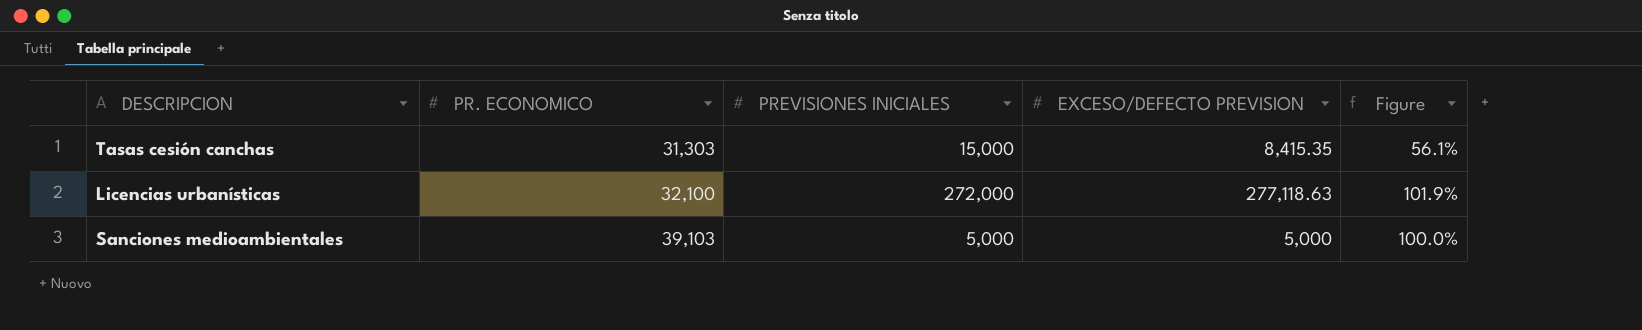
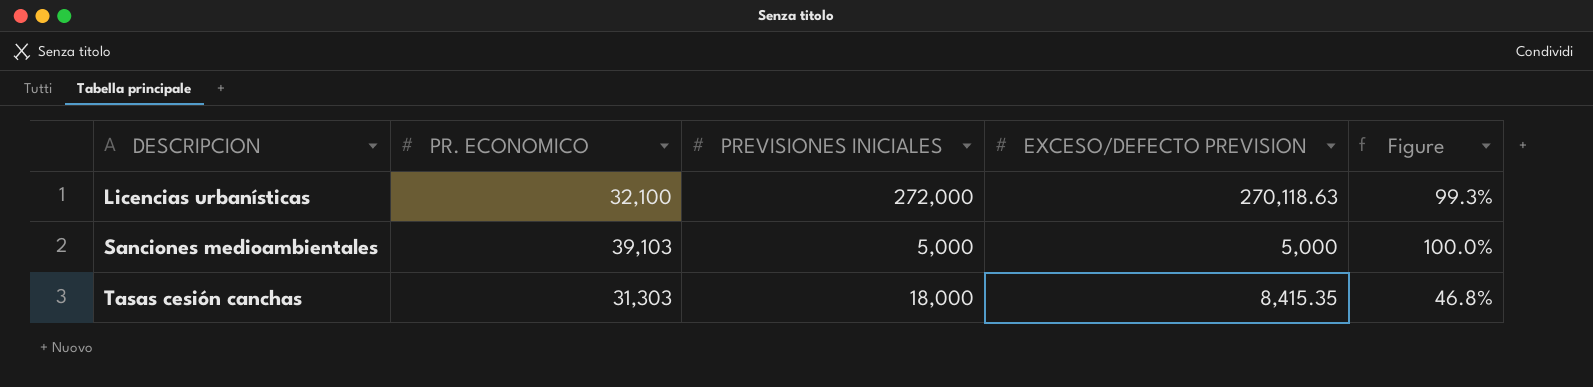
row order: PR. ECONOMICO ascending -> DESCRIPCION ascending
Licencias urbanísticas | EXCESO/DEFECTO PREVISION: 277,118.63 -> 270,118.63
Licencias urbanísticas | Figure: 101.9% -> 99.3%
Tasas cesión canchas | PREVISIONES INICIALES: 15,000 -> 18,000
Tasas cesión canchas | Figure: 56.1% -> 46.8%

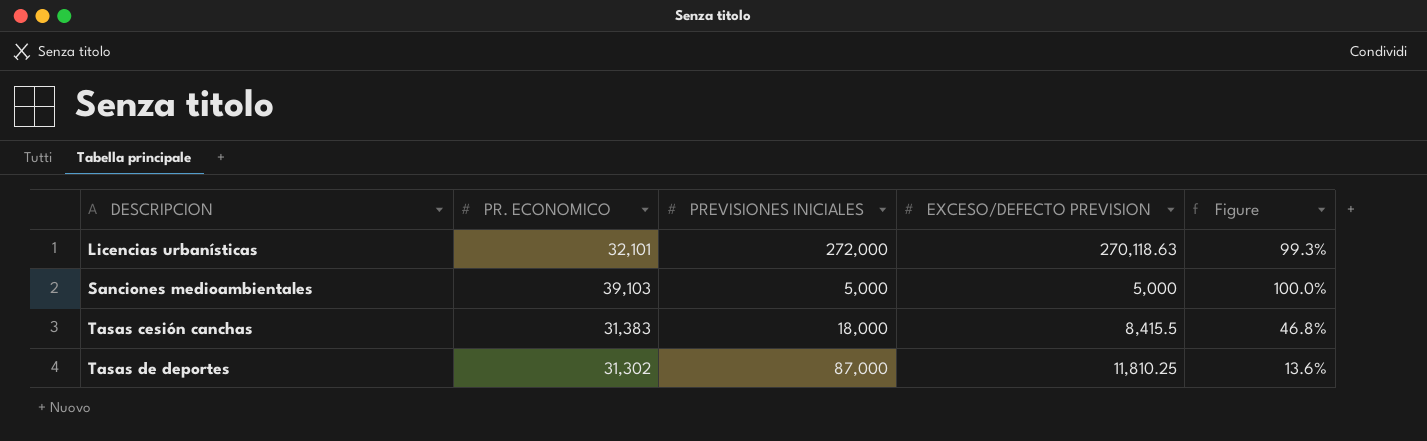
Licencias urbanísticas | PR. ECONOMICO: 32,100 -> 32,101
Tasas cesión canchas | PR. ECONOMICO: 31,303 -> 31,383
Tasas cesión canchas | EXCESO/DEFECTO PREVISION: 8,415.35 -> 8,415.5
row Tasas de deportes: none -> 31,302 | 87,000 | 11,810.25 | 13.6%

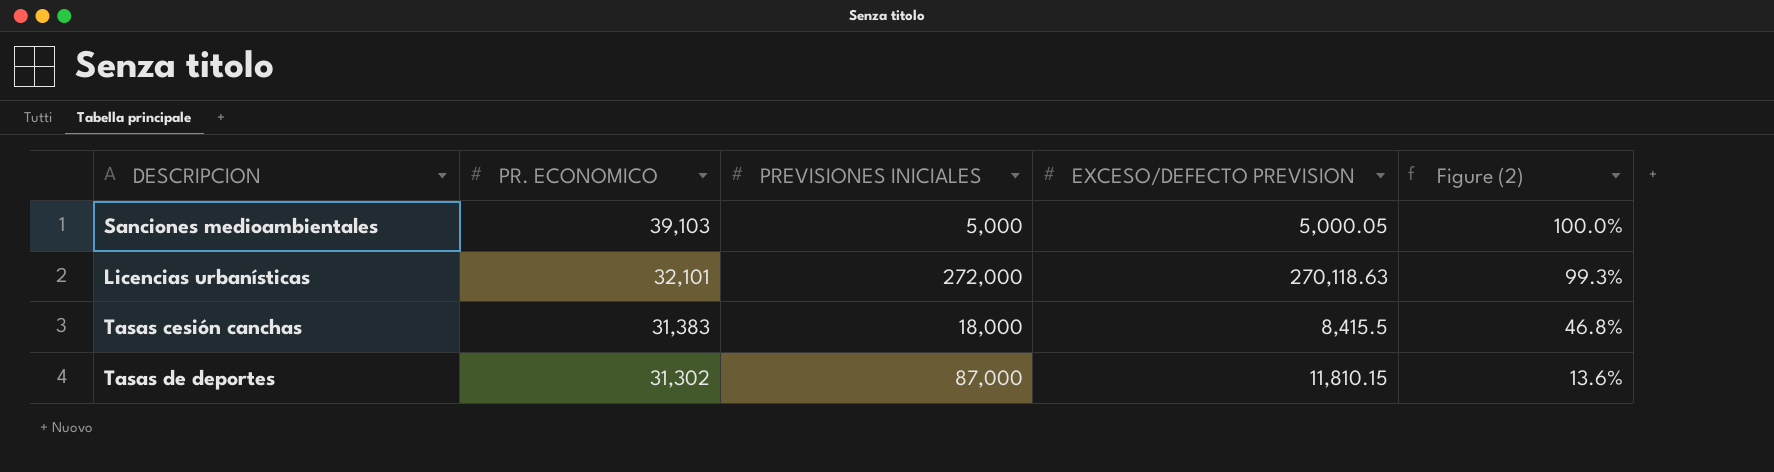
row order: DESCRIPCION ascending -> PR. ECONOMICO descending
column name: Figure -> Figure (2)
Sanciones medioambientales | EXCESO/DEFECTO PREVISION: 5,000 -> 5,000.05
Tasas de deportes | EXCESO/DEFECTO PREVISION: 11,810.25 -> 11,810.15

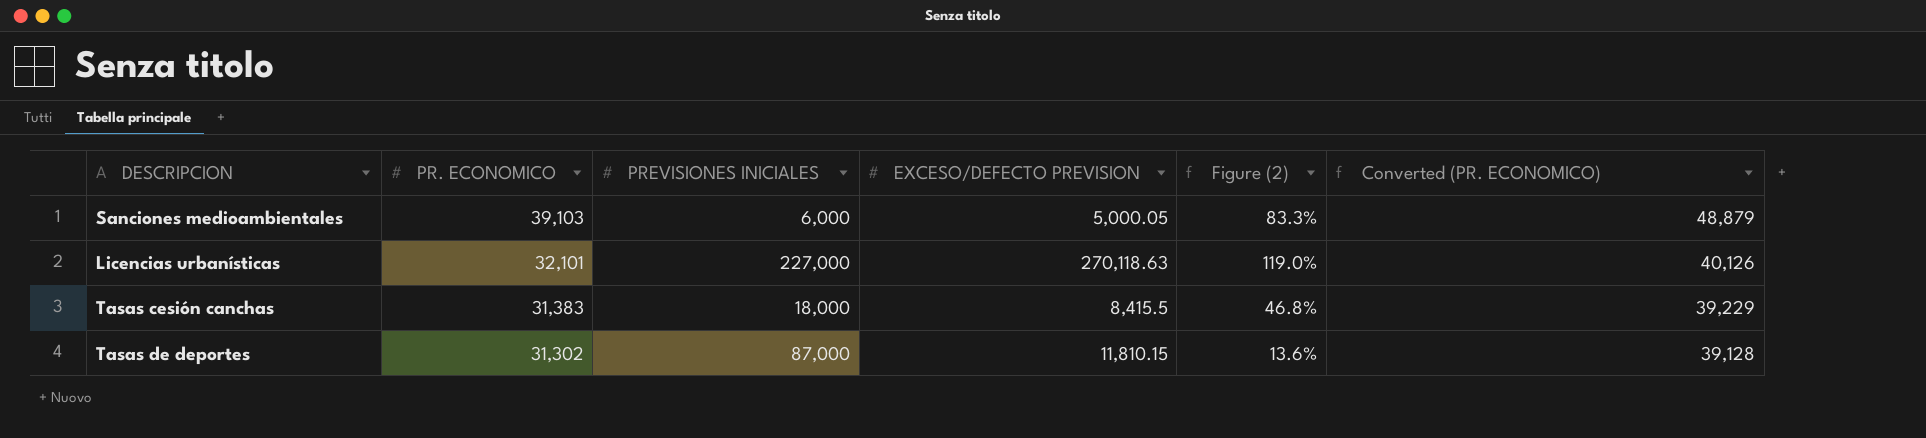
column Converted (PR. ECONOMICO) | formula: none -> [PR. ECONOMICO] * 1.25
Sanciones medioambientales | PREVISIONES INICIALES: 5,000 -> 6,000
Sanciones medioambientales | Figure (2): 100.0% -> 83.3%
Licencias urbanísticas | PREVISIONES INICIALES: 272,000 -> 227,000
Licencias urbanísticas | Figure (2): 99.3% -> 119.0%

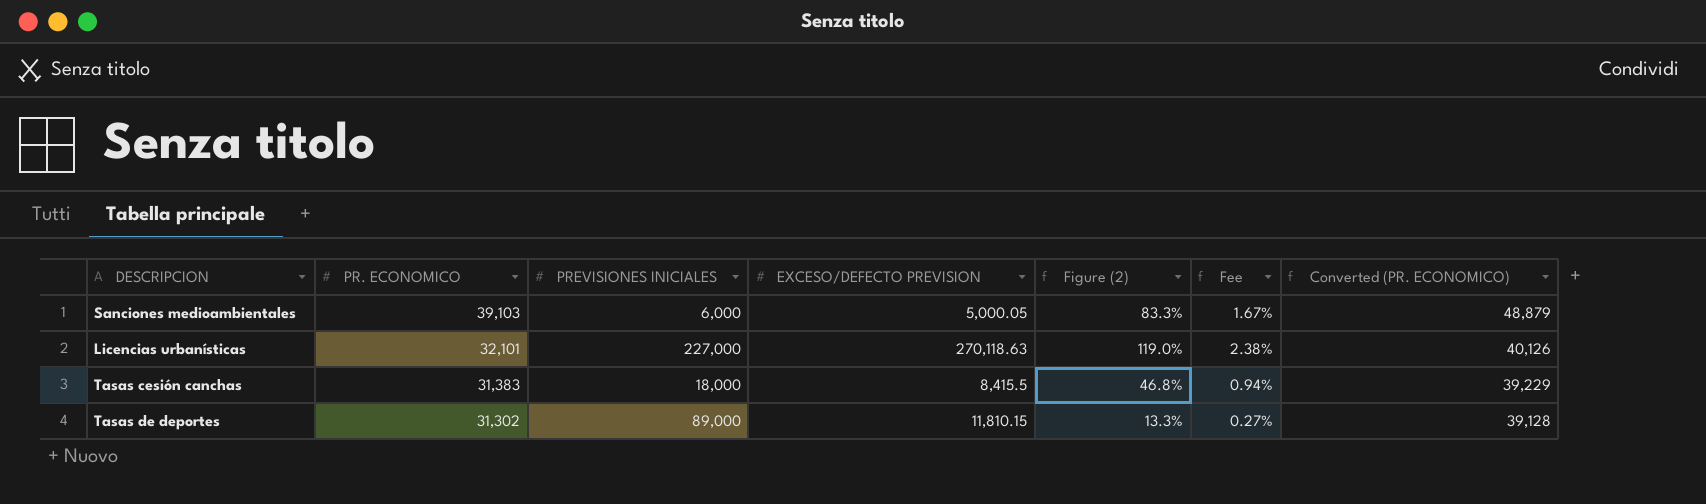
column Fee | formula: none -> [Figure (2)] * 0.02
Tasas de deportes | PREVISIONES INICIALES: 87,000 -> 89,000
Tasas de deportes | Figure (2): 13.6% -> 13.3%

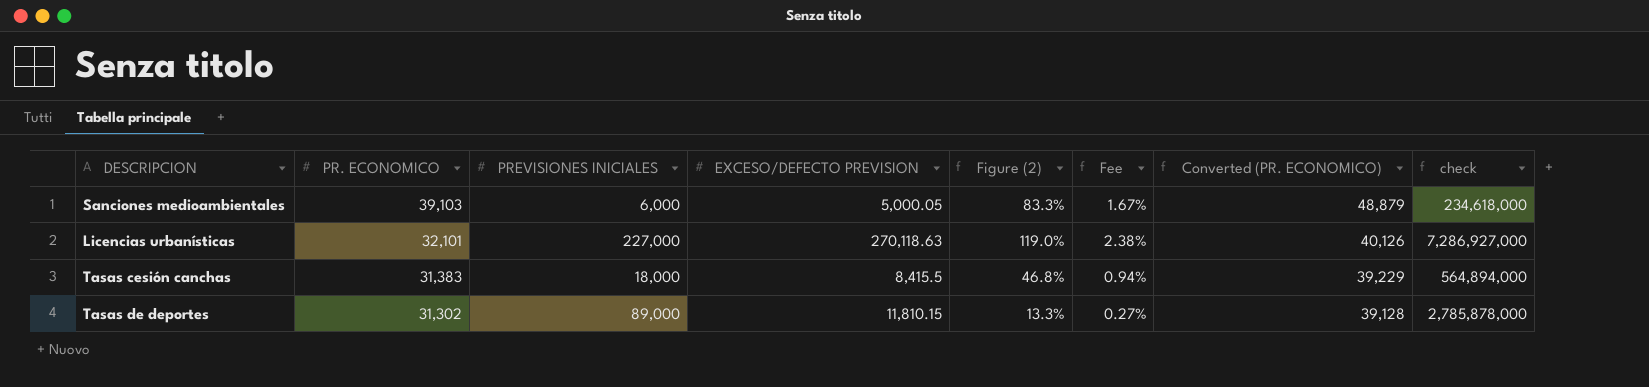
column check | formula: none -> [PR. ECONOMICO] * [PREVISIONES INICIALES]

